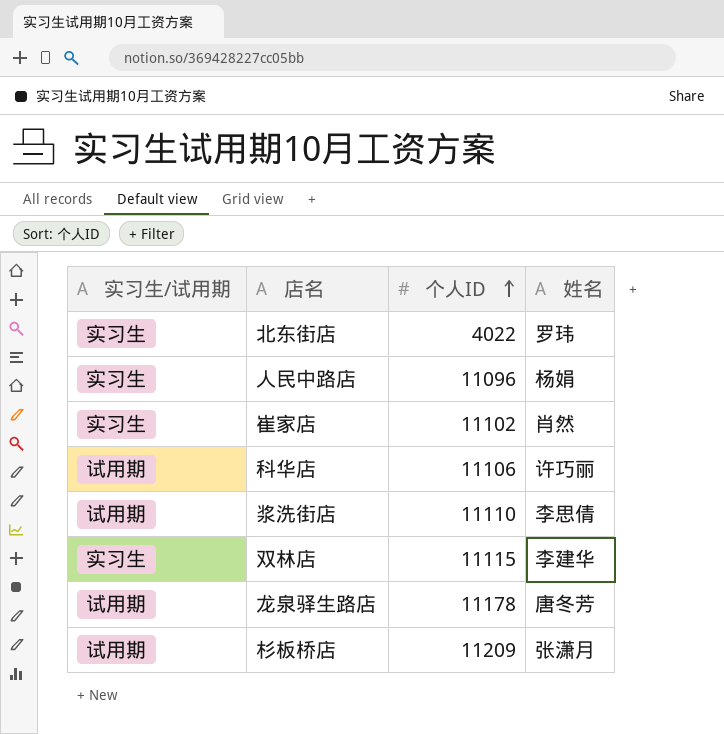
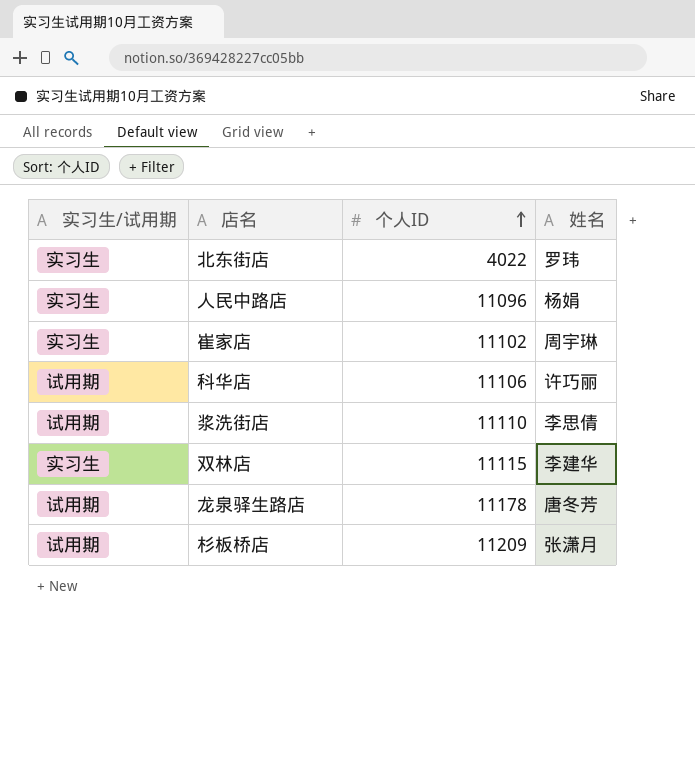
崔家店 | 姓名: 肖然 -> 周宇琳

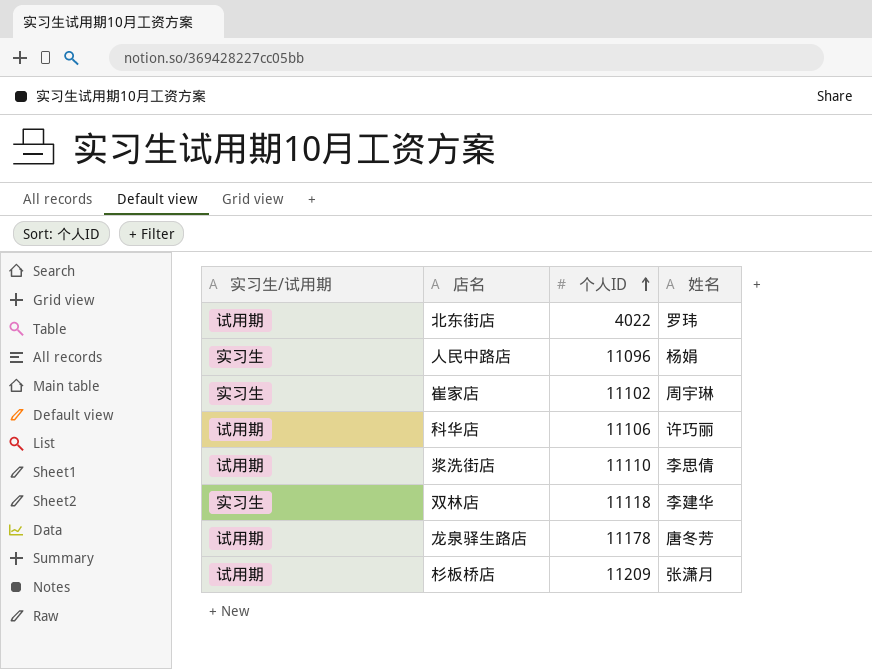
北东街店 | 实习生/试用期: 实习生 -> 试用期
双林店 | 个人ID: 11115 -> 11118

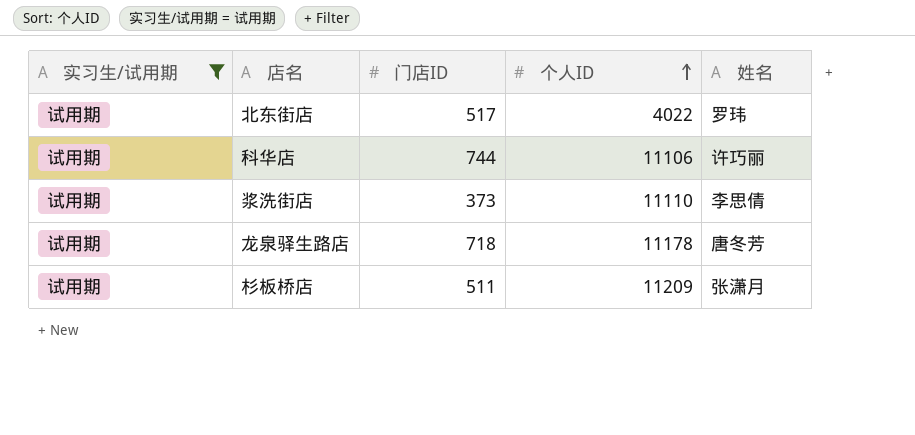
filter: none -> 实习生/试用期 = 试用期
column 门店ID | position: none -> 3

